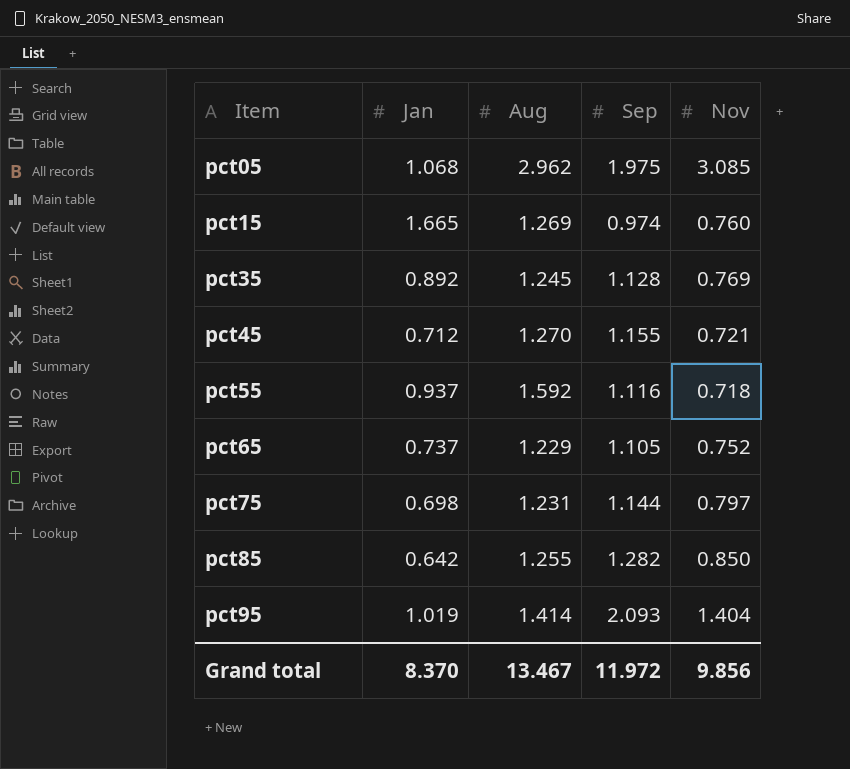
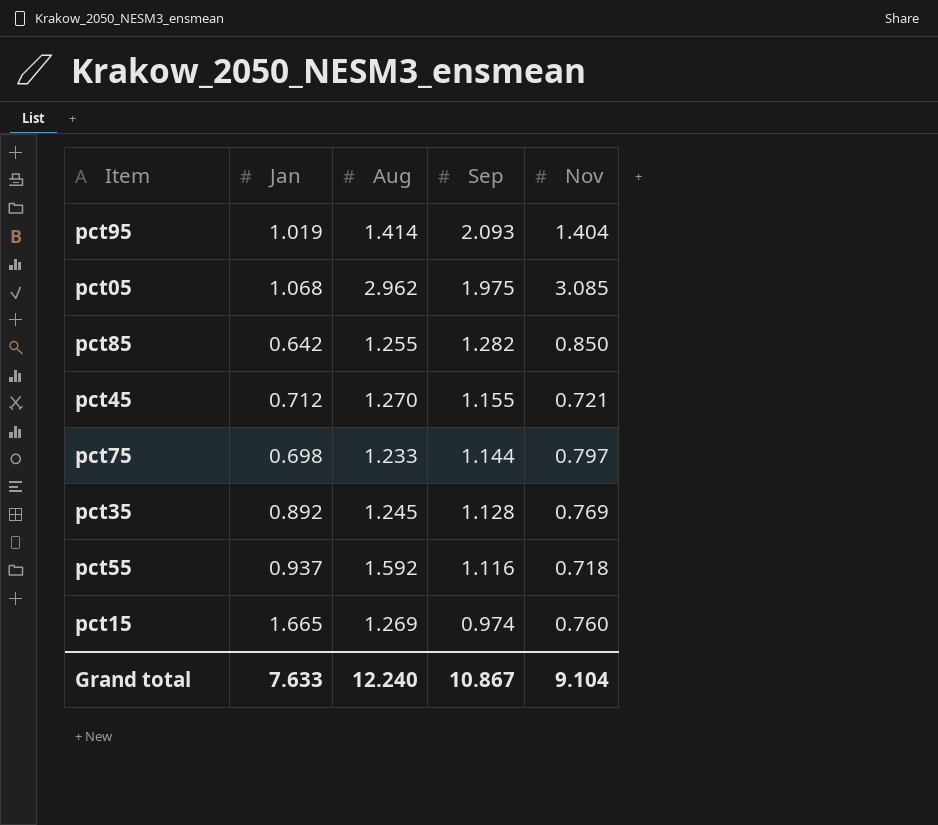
row order: Item ascending -> Sep descending
row pct65: 0.737 | 1.229 | 1.105 | 0.752 -> none
pct75 | Aug: 1.231 -> 1.233
Grand total | Jan: 8.370 -> 7.633
Grand total | Aug: 13.467 -> 12.240
Grand total | Sep: 11.972 -> 10.867
Grand total | Nov: 9.856 -> 9.104

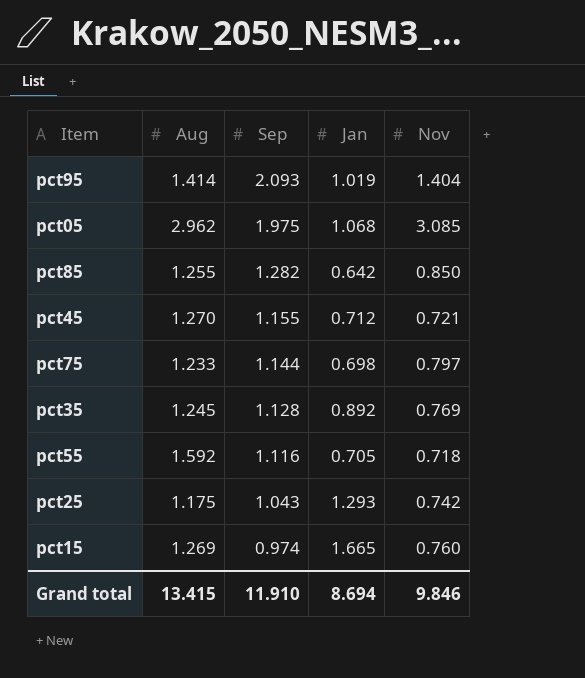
column Jan | position: 2 -> 4
pct55 | Jan: 0.937 -> 0.705
row pct25: none -> 1.175 | 1.043 | 1.293 | 0.742
Grand total | Aug: 12.240 -> 13.415
Grand total | Sep: 10.867 -> 11.910
Grand total | Jan: 7.633 -> 8.694
Grand total | Nov: 9.104 -> 9.846

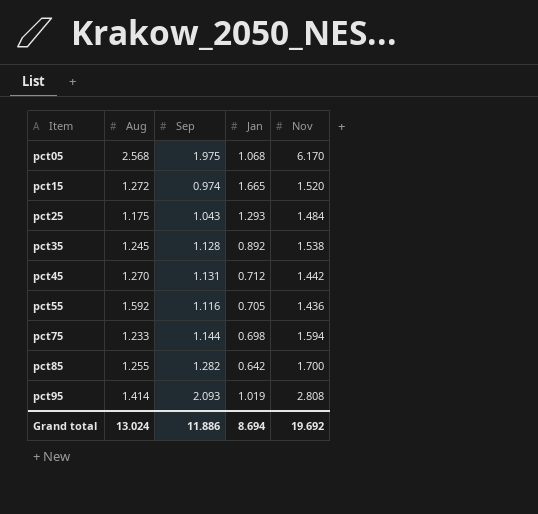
row order: Sep descending -> Item ascending
pct05 | Aug: 2.962 -> 2.568
pct05 | Nov: 3.085 -> 6.170
pct15 | Aug: 1.269 -> 1.272
pct15 | Nov: 0.760 -> 1.520
pct25 | Nov: 0.742 -> 1.484
pct35 | Nov: 0.769 -> 1.538
pct45 | Sep: 1.155 -> 1.131
pct45 | Nov: 0.721 -> 1.442
pct55 | Nov: 0.718 -> 1.436
pct75 | Nov: 0.797 -> 1.594
pct85 | Nov: 0.850 -> 1.700
pct95 | Nov: 1.404 -> 2.808
Grand total | Aug: 13.415 -> 13.024
Grand total | Sep: 11.910 -> 11.886
Grand total | Nov: 9.846 -> 19.692

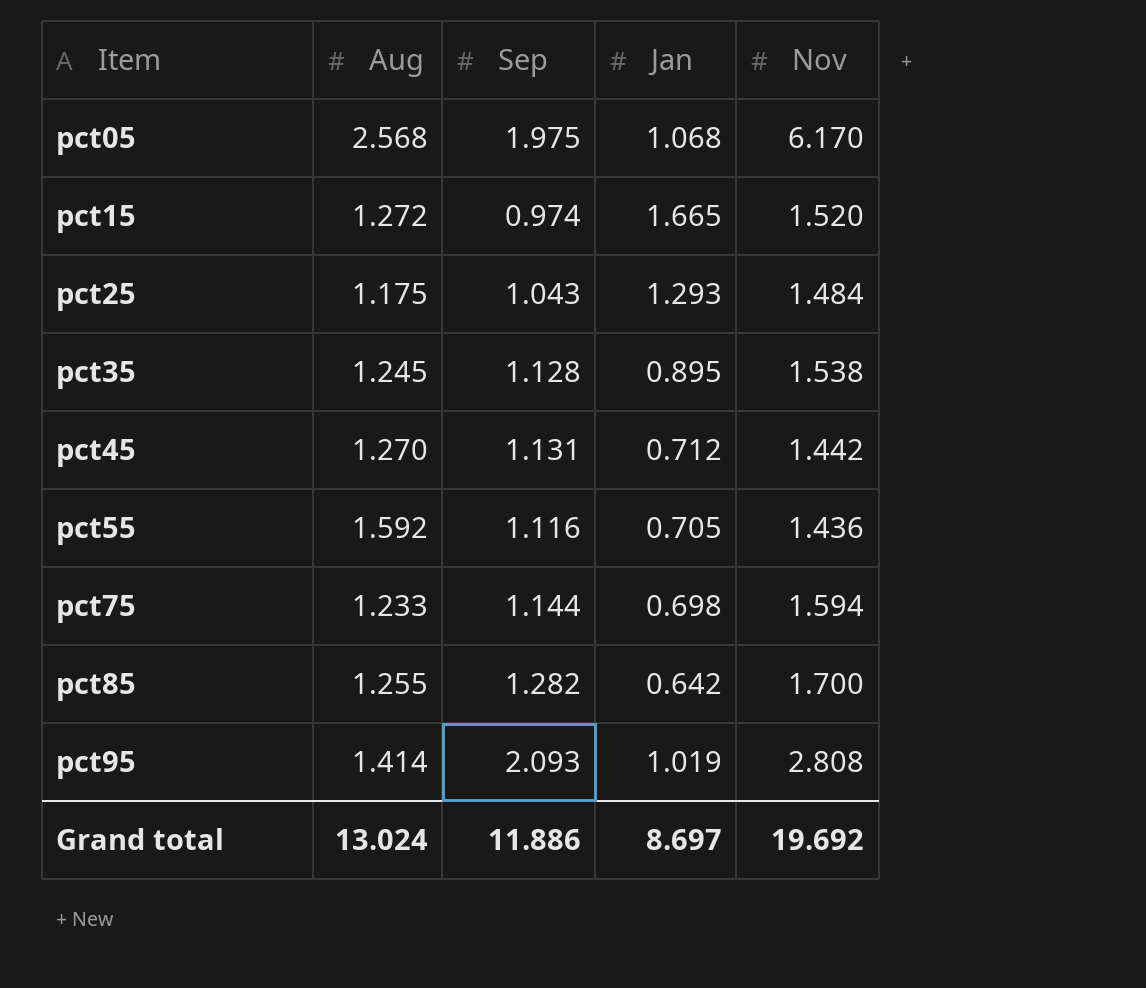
pct35 | Jan: 0.892 -> 0.895
Grand total | Jan: 8.694 -> 8.697

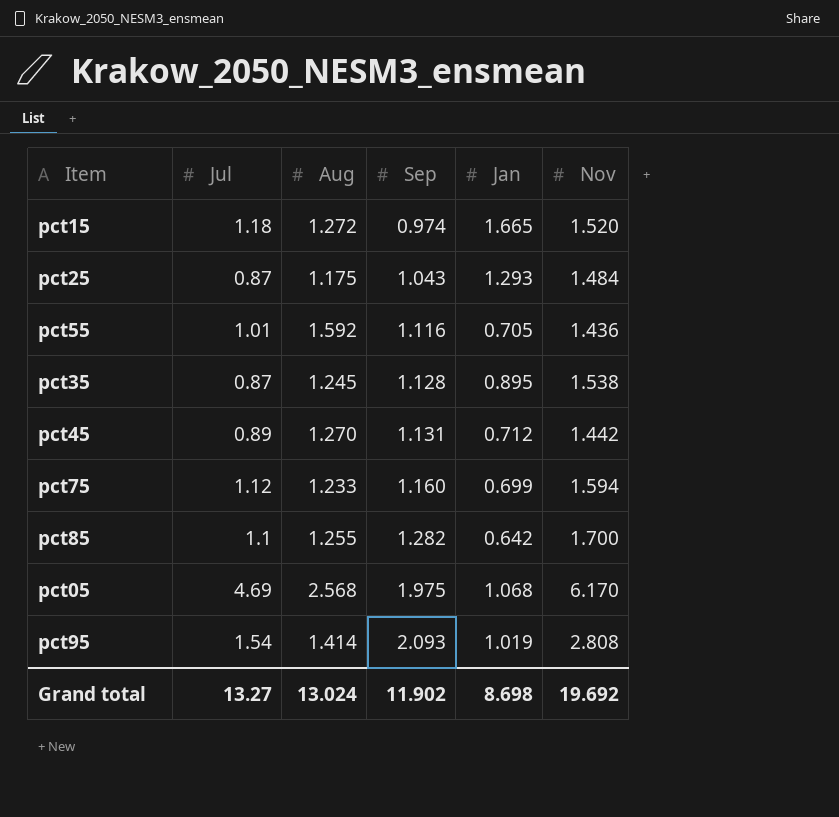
row order: Item ascending -> Sep ascending
column Jul | position: none -> 2
pct75 | Sep: 1.144 -> 1.160
pct75 | Jan: 0.698 -> 0.699
Grand total | Sep: 11.886 -> 11.902
Grand total | Jan: 8.697 -> 8.698

